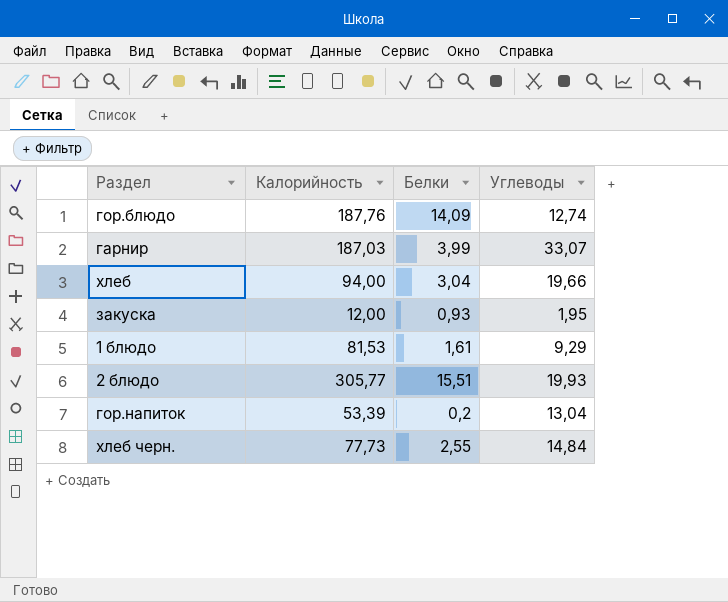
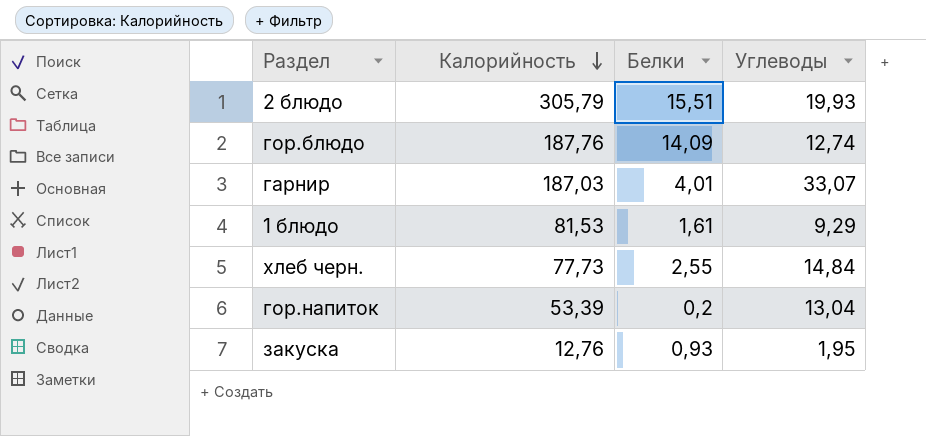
row order: none -> Калорийность descending
row хлеб: 94,00 | 3,04 | 19,66 -> none
2 блюдо | Калорийность: 305,77 -> 305,79
гарнир | Белки: 3,99 -> 4,01
закуска | Калорийность: 12,00 -> 12,76

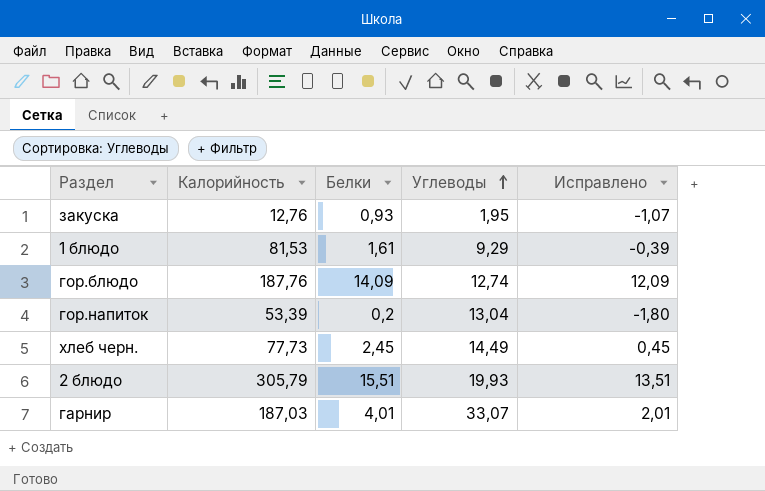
row order: Калорийность descending -> Углеводы ascending
column Исправлено | formula: none -> [Белки] - 2
хлеб черн. | Белки: 2,55 -> 2,45
хлеб черн. | Углеводы: 14,84 -> 14,49

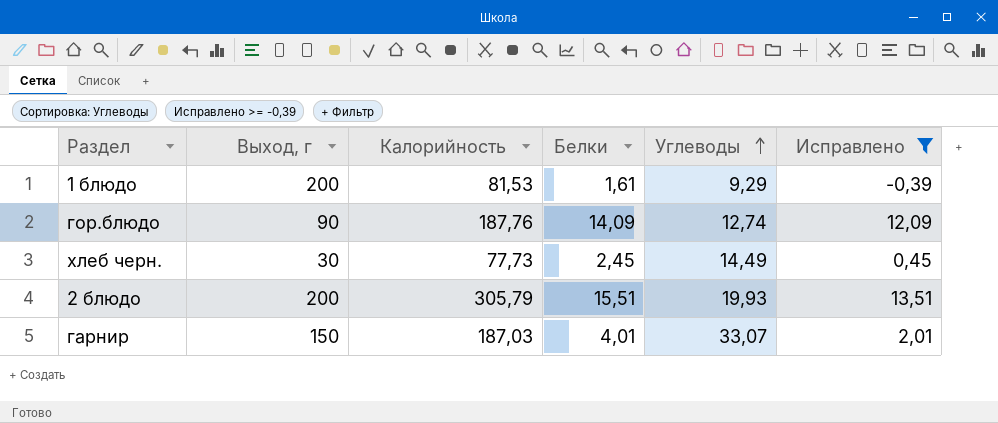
filter: none -> Исправлено >= -0,39
column Выход, г | position: none -> 2

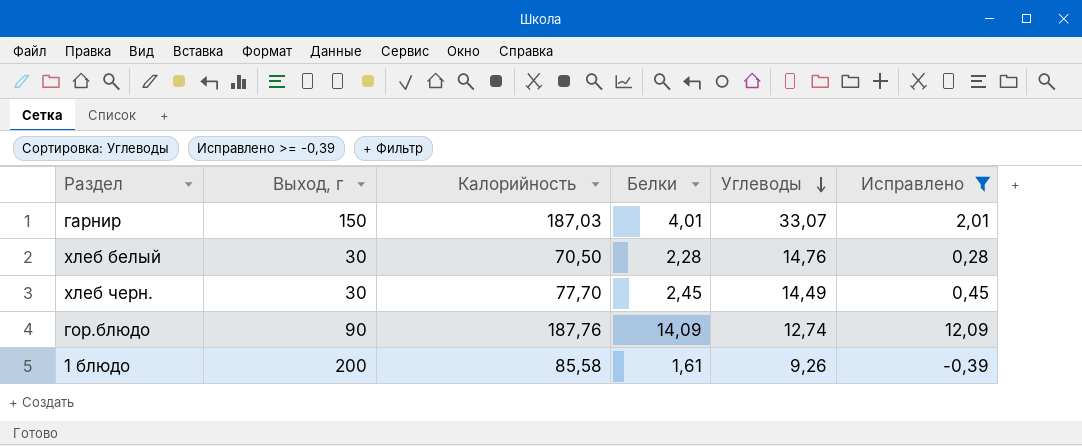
row order: Углеводы ascending -> Углеводы descending
row 2 блюдо: 200 | 305,79 | 15,51 | 19,93 | 13,51 -> none
row хлеб белый: none -> 30 | 70,50 | 2,28 | 14,76 | 0,28
хлеб черн. | Калорийность: 77,73 -> 77,70
1 блюдо | Калорийность: 81,53 -> 85,58
1 блюдо | Углеводы: 9,29 -> 9,26

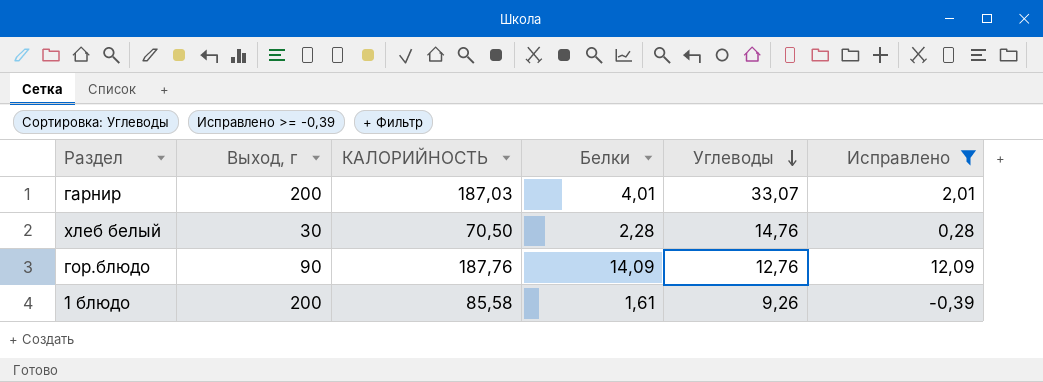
column name: Калорийность -> КАЛОРИЙНОСТЬ
row хлеб черн.: 30 | 77,70 | 2,45 | 14,49 | 0,45 -> none
гарнир | Выход, г: 150 -> 200
гор.блюдо | Углеводы: 12,74 -> 12,76

